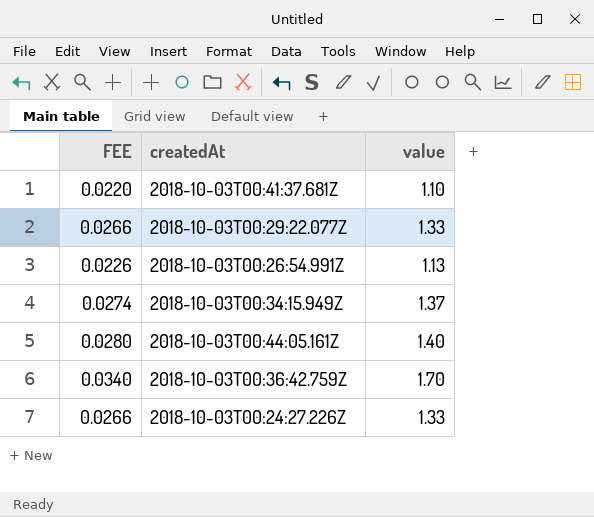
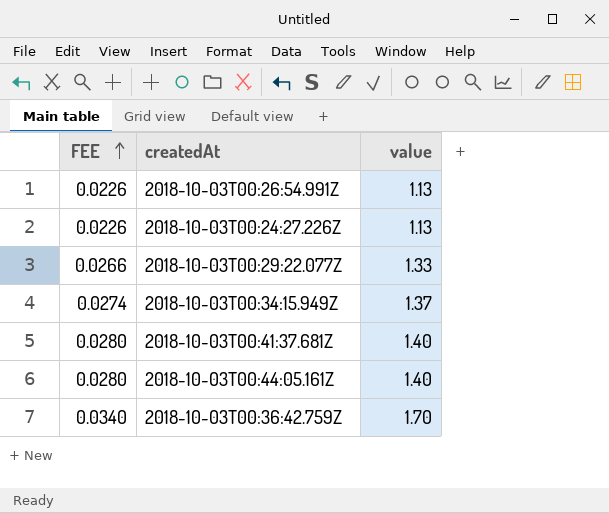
row order: none -> FEE ascending
2018-10-03T00:24:27.226Z | FEE: 0.0266 -> 0.0226
2018-10-03T00:24:27.226Z | value: 1.33 -> 1.13
2018-10-03T00:41:37.681Z | FEE: 0.0220 -> 0.0280
2018-10-03T00:41:37.681Z | value: 1.10 -> 1.40

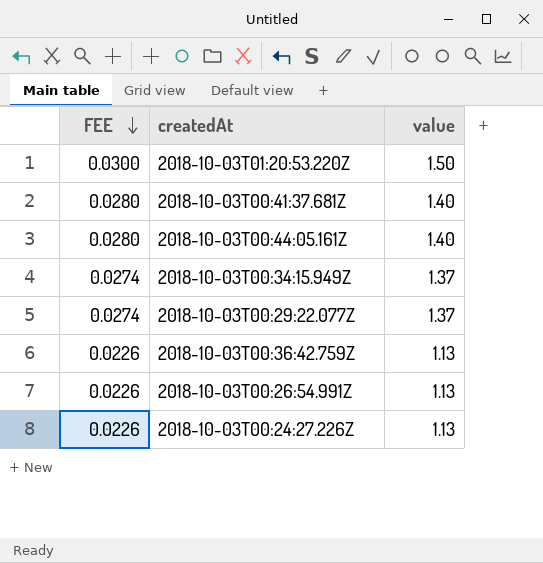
row order: FEE ascending -> FEE descending
row 2018-10-03T01:20:53.220Z: none -> 0.0300 | 1.50
2018-10-03T00:29:22.077Z | FEE: 0.0266 -> 0.0274
2018-10-03T00:29:22.077Z | value: 1.33 -> 1.37
2018-10-03T00:36:42.759Z | FEE: 0.0340 -> 0.0226
2018-10-03T00:36:42.759Z | value: 1.70 -> 1.13

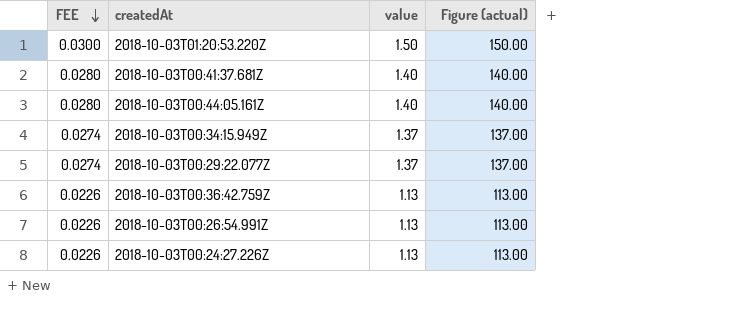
column Figure (actual) | formula: none -> [value] * 100

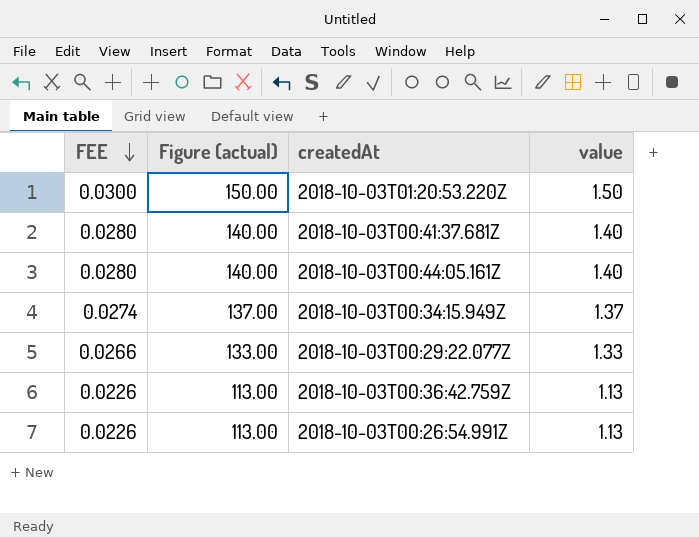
column Figure (actual) | position: 4 -> 2
row 2018-10-03T00:24:27.226Z: 0.0226 | 1.13 | 113.00 -> none
2018-10-03T00:29:22.077Z | FEE: 0.0274 -> 0.0266
2018-10-03T00:29:22.077Z | Figure (actual): 137.00 -> 133.00
2018-10-03T00:29:22.077Z | value: 1.37 -> 1.33

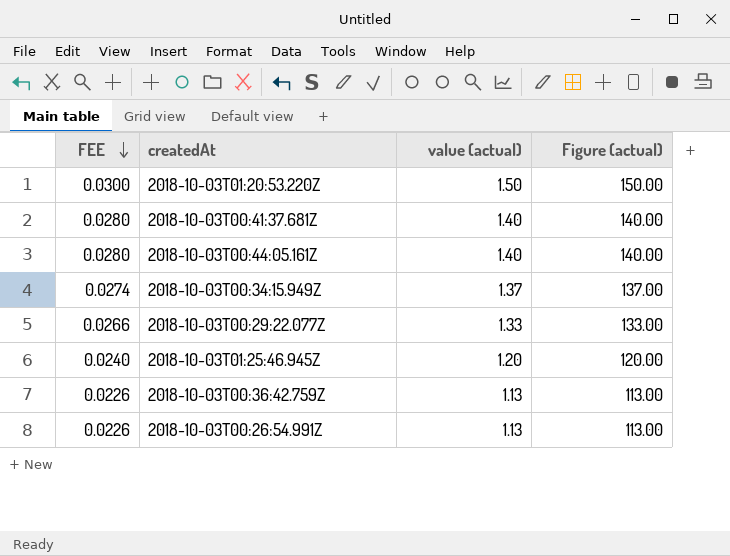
column name: value -> value (actual)
column Figure (actual) | position: 2 -> 4
row 2018-10-03T01:25:46.945Z: none -> 0.0240 | 1.20 | 120.00

